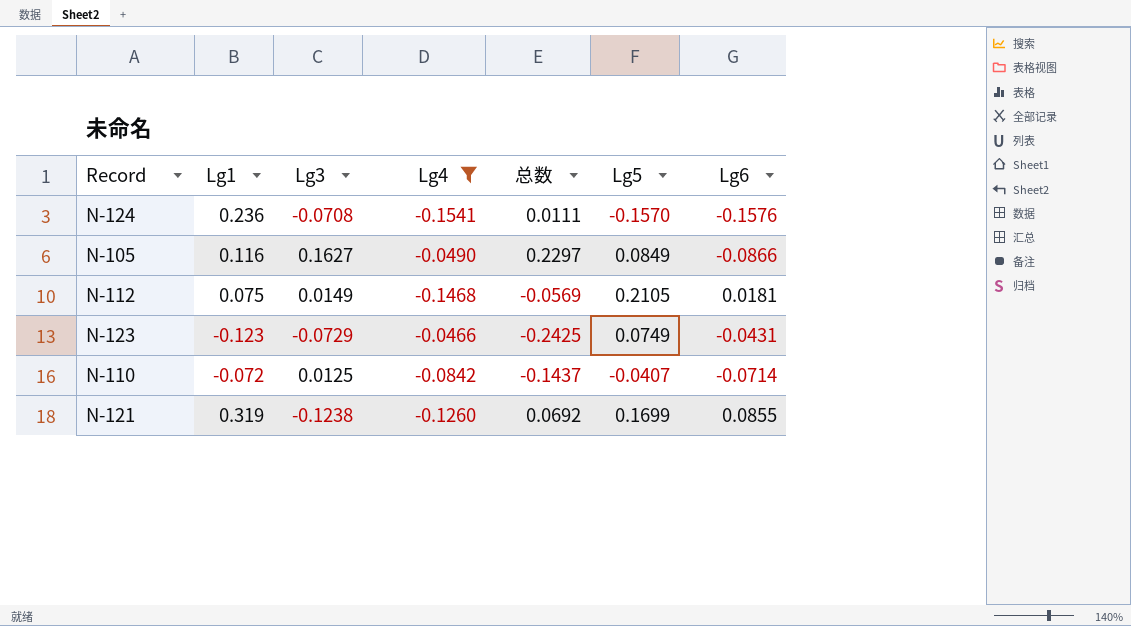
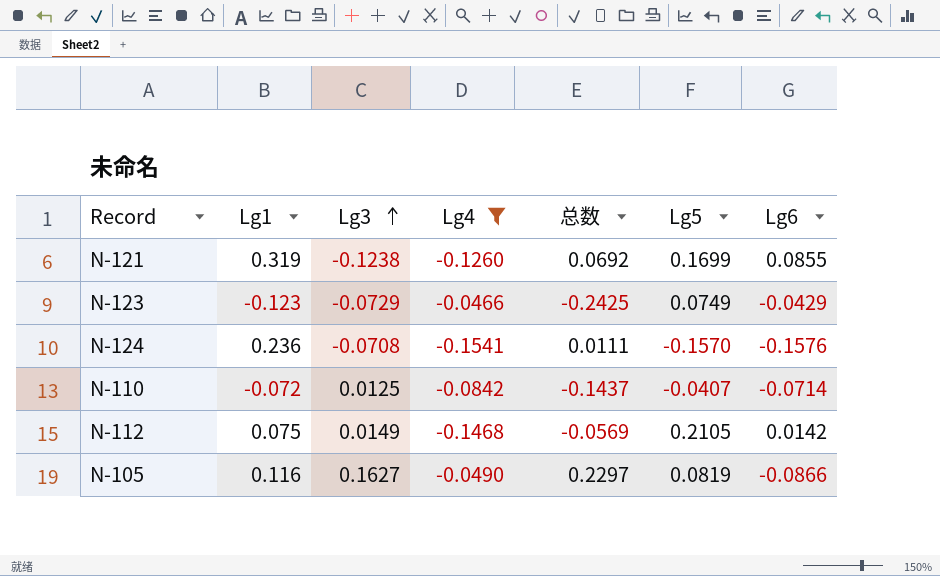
row order: none -> Lg3 ascending
N-123 | Lg6: -0.0431 -> -0.0429
N-112 | Lg6: 0.0181 -> 0.0142
N-105 | Lg5: 0.0849 -> 0.0819

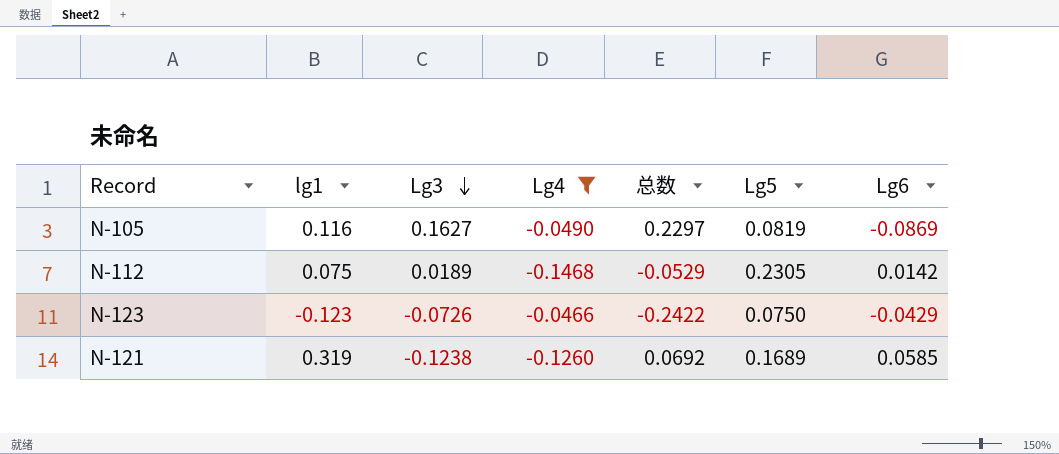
row order: Lg3 ascending -> Lg3 descending
column name: Lg1 -> lg1
row N-124: 0.236 | -0.0708 | -0.1541 | 0.0111 | -0.1570 | -0.1576 -> none
row N-110: -0.072 | 0.0125 | -0.0842 | -0.1437 | -0.0407 | -0.0714 -> none
N-105 | Lg6: -0.0866 -> -0.0869
N-112 | Lg3: 0.0149 -> 0.0189
N-112 | 总数: -0.0569 -> -0.0529
N-112 | Lg5: 0.2105 -> 0.2305
N-123 | Lg3: -0.0729 -> -0.0726
N-123 | 总数: -0.2425 -> -0.2422
N-123 | Lg5: 0.0749 -> 0.0750
N-121 | Lg5: 0.1699 -> 0.1689
N-121 | Lg6: 0.0855 -> 0.0585

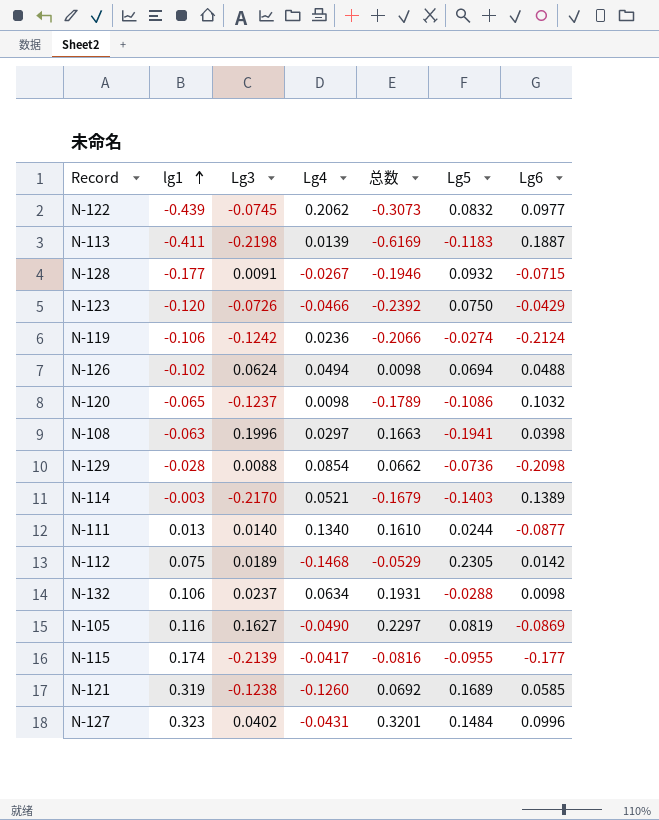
filter: Lg4 <= -0.0466 -> none
row order: Lg3 descending -> lg1 ascending
N-123 | lg1: -0.123 -> -0.120
N-123 | 总数: -0.2422 -> -0.2392

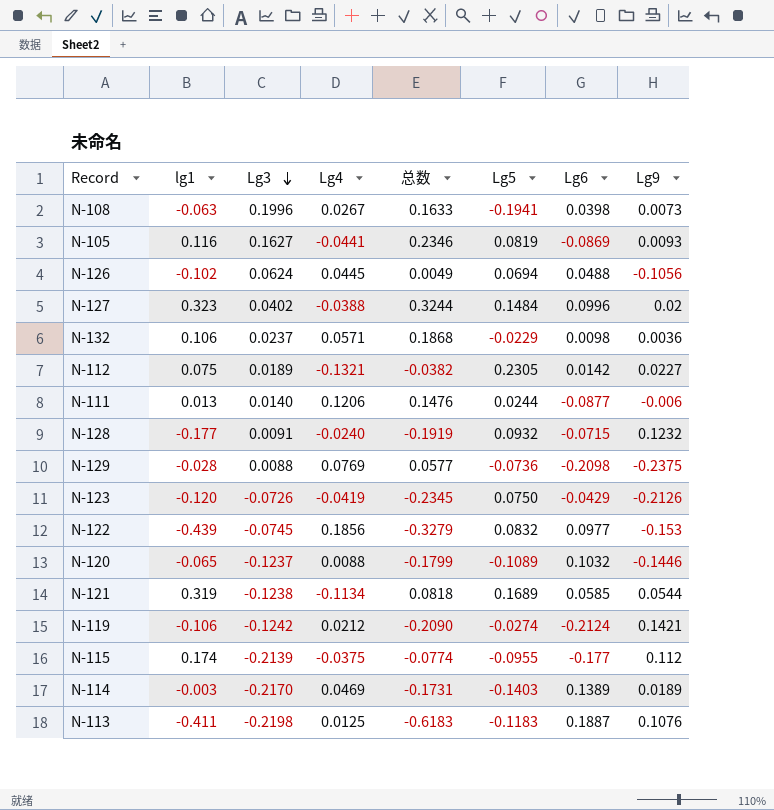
row order: lg1 ascending -> Lg3 descending
column Lg9 | position: none -> 8
N-108 | Lg4: 0.0297 -> 0.0267
N-108 | 总数: 0.1663 -> 0.1633
N-105 | Lg4: -0.0490 -> -0.0441
N-105 | 总数: 0.2297 -> 0.2346
N-126 | Lg4: 0.0494 -> 0.0445
N-126 | 总数: 0.0098 -> 0.0049
N-127 | Lg4: -0.0431 -> -0.0388
N-127 | 总数: 0.3201 -> 0.3244
N-132 | Lg4: 0.0634 -> 0.0571
N-132 | 总数: 0.1931 -> 0.1868
N-132 | Lg5: -0.0288 -> -0.0229
N-112 | Lg4: -0.1468 -> -0.1321
N-112 | 总数: -0.0529 -> -0.0382
N-111 | Lg4: 0.1340 -> 0.1206
N-111 | 总数: 0.1610 -> 0.1476
N-128 | Lg4: -0.0267 -> -0.0240
N-128 | 总数: -0.1946 -> -0.1919
N-129 | Lg4: 0.0854 -> 0.0769
N-129 | 总数: 0.0662 -> 0.0577
N-123 | Lg4: -0.0466 -> -0.0419
N-123 | 总数: -0.2392 -> -0.2345
N-122 | Lg4: 0.2062 -> 0.1856
N-122 | 总数: -0.3073 -> -0.3279
N-120 | Lg4: 0.0098 -> 0.0088
N-120 | 总数: -0.1789 -> -0.1799
N-120 | Lg5: -0.1086 -> -0.1089
N-121 | Lg4: -0.1260 -> -0.1134
N-121 | 总数: 0.0692 -> 0.0818
N-119 | Lg4: 0.0236 -> 0.0212
N-119 | 总数: -0.2066 -> -0.2090
N-115 | Lg4: -0.0417 -> -0.0375
N-115 | 总数: -0.0816 -> -0.0774
N-114 | Lg4: 0.0521 -> 0.0469
N-114 | 总数: -0.1679 -> -0.1731
N-113 | Lg4: 0.0139 -> 0.0125
N-113 | 总数: -0.6169 -> -0.6183

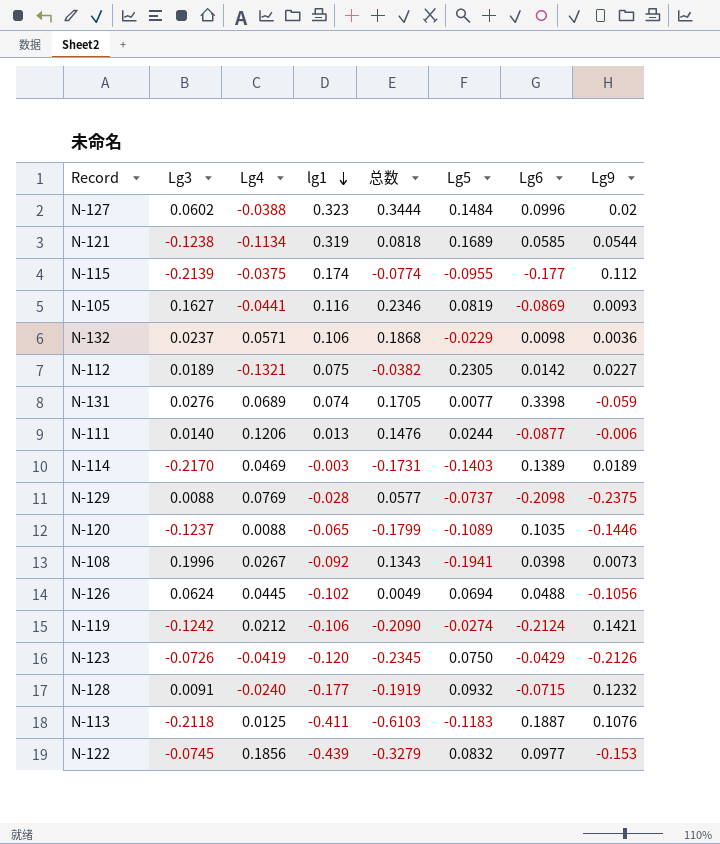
row order: Lg3 descending -> lg1 descending
column lg1 | position: 2 -> 4
N-127 | Lg3: 0.0402 -> 0.0602
N-127 | 总数: 0.3244 -> 0.3444
row N-131: none -> 0.0276 | 0.0689 | 0.074 | 0.1705 | 0.0077 | 0.3398 | -0.059
N-129 | Lg5: -0.0736 -> -0.0737
N-120 | Lg6: 0.1032 -> 0.1035
N-108 | lg1: -0.063 -> -0.092
N-108 | 总数: 0.1633 -> 0.1343
N-113 | Lg3: -0.2198 -> -0.2118
N-113 | 总数: -0.6183 -> -0.6103

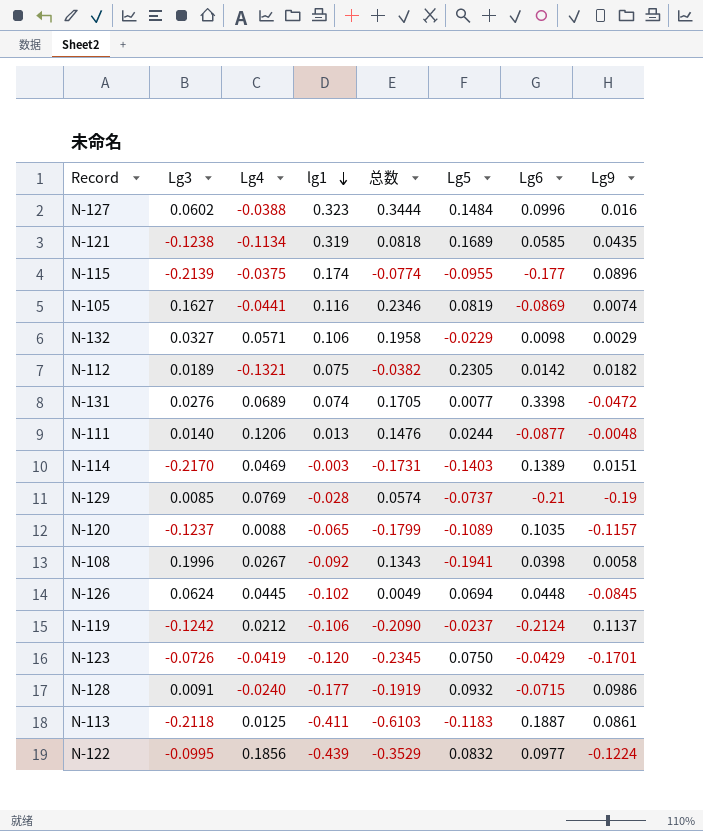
N-127 | Lg9: 0.02 -> 0.016
N-121 | Lg9: 0.0544 -> 0.0435
N-115 | Lg9: 0.112 -> 0.0896
N-105 | Lg9: 0.0093 -> 0.0074
N-132 | Lg3: 0.0237 -> 0.0327
N-132 | 总数: 0.1868 -> 0.1958
N-132 | Lg9: 0.0036 -> 0.0029
N-112 | Lg9: 0.0227 -> 0.0182
N-131 | Lg9: -0.059 -> -0.0472
N-111 | Lg9: -0.006 -> -0.0048
N-114 | Lg9: 0.0189 -> 0.0151
N-129 | Lg3: 0.0088 -> 0.0085
N-129 | 总数: 0.0577 -> 0.0574
N-129 | Lg6: -0.2098 -> -0.21
N-129 | Lg9: -0.2375 -> -0.19
N-120 | Lg9: -0.1446 -> -0.1157
N-108 | Lg9: 0.0073 -> 0.0058
N-126 | Lg6: 0.0488 -> 0.0448
N-126 | Lg9: -0.1056 -> -0.0845
N-119 | Lg5: -0.0274 -> -0.0237
N-119 | Lg9: 0.1421 -> 0.1137
N-123 | Lg9: -0.2126 -> -0.1701
N-128 | Lg9: 0.1232 -> 0.0986
N-113 | Lg9: 0.1076 -> 0.0861
N-122 | Lg3: -0.0745 -> -0.0995
N-122 | 总数: -0.3279 -> -0.3529
N-122 | Lg9: -0.153 -> -0.1224

